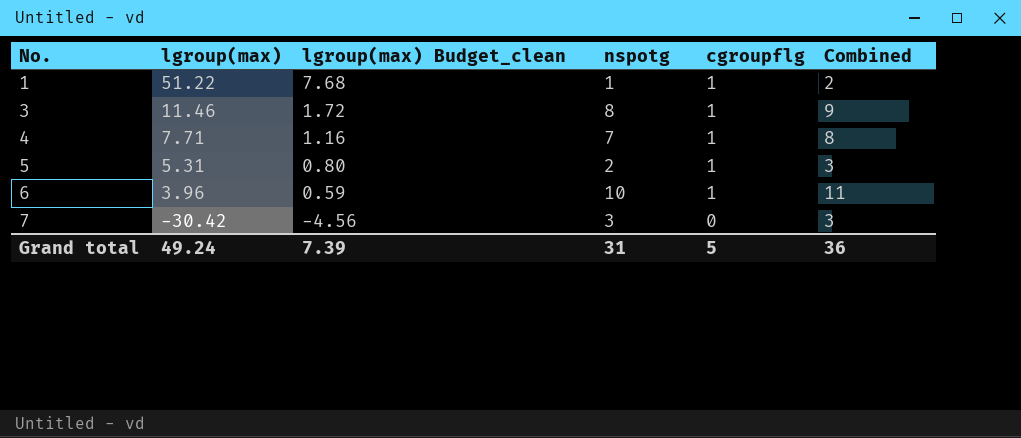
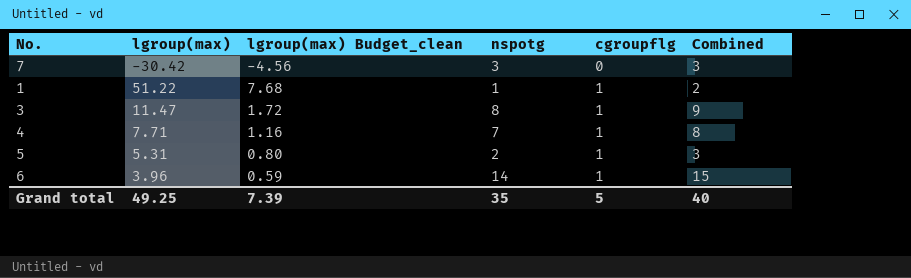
row order: No. ascending -> cgroupflg ascending
3 | lgroup(max): 11.46 -> 11.47
6 | nspotg: 10 -> 14
6 | Combined: 11 -> 15
Grand total | lgroup(max): 49.24 -> 49.25
Grand total | nspotg: 31 -> 35
Grand total | Combined: 36 -> 40

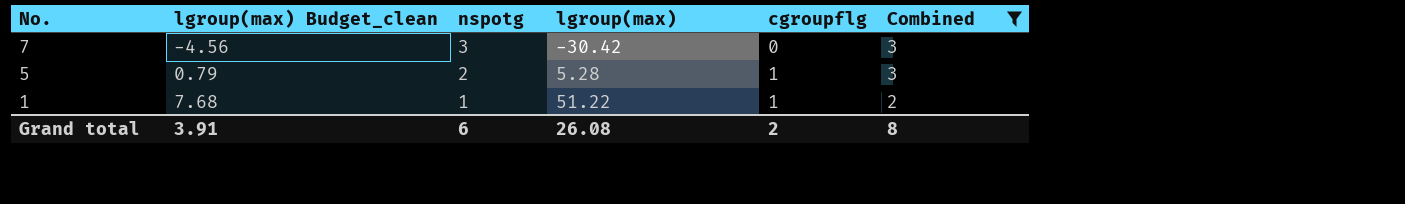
filter: none -> Combined <= 3
row order: cgroupflg ascending -> No. descending
column lgroup(max) | position: 2 -> 4
5 | lgroup(max) Budget_clean: 0.80 -> 0.79
5 | lgroup(max): 5.31 -> 5.28
Grand total | lgroup(max) Budget_clean: 7.39 -> 3.91
Grand total | nspotg: 35 -> 6
Grand total | lgroup(max): 49.25 -> 26.08
Grand total | cgroupflg: 5 -> 2
Grand total | Combined: 40 -> 8

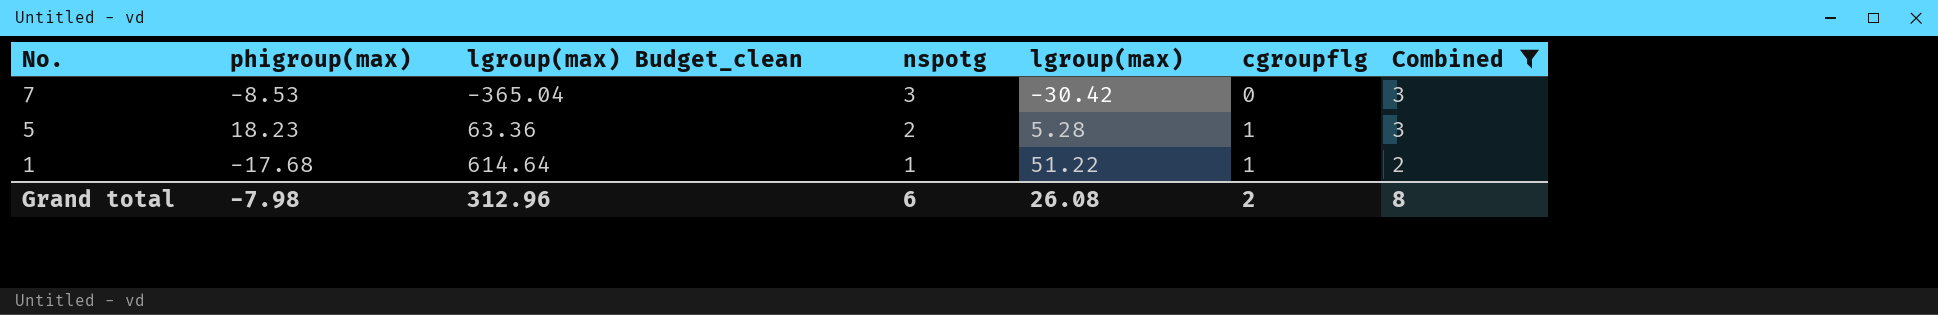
column phigroup(max) | position: none -> 2
column lgroup(max) Budget_clean | formula: [lgroup(max)] * 0.15 -> [lgroup(max)] * 12
Grand total | lgroup(max) Budget_clean: 3.91 -> 312.96

